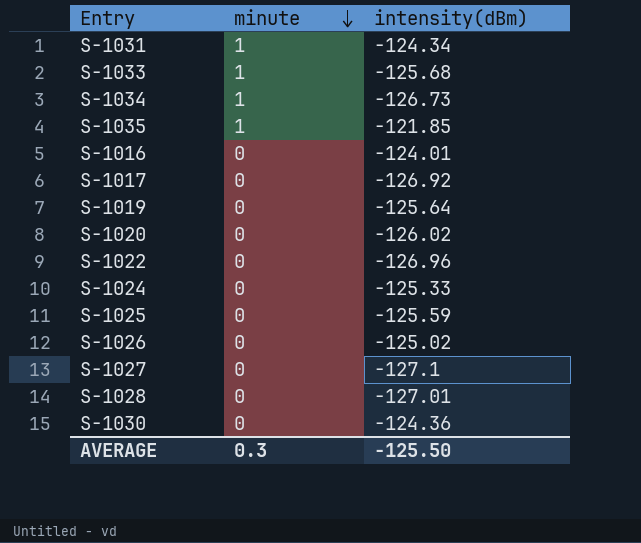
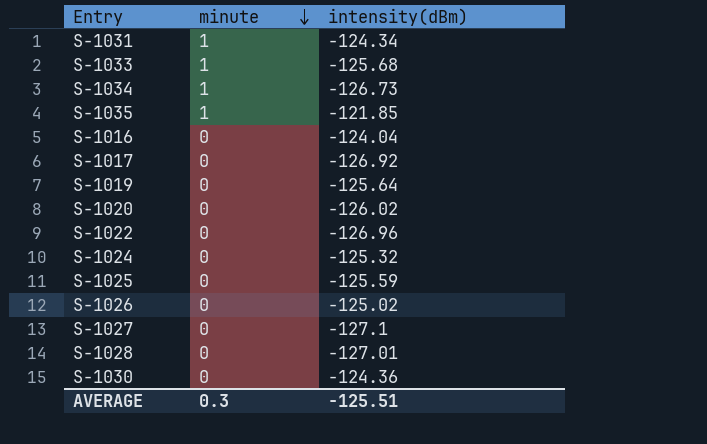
S-1016 | intensity(dBm): -124.01 -> -124.04
S-1024 | intensity(dBm): -125.33 -> -125.32
AVERAGE | intensity(dBm): -125.50 -> -125.51

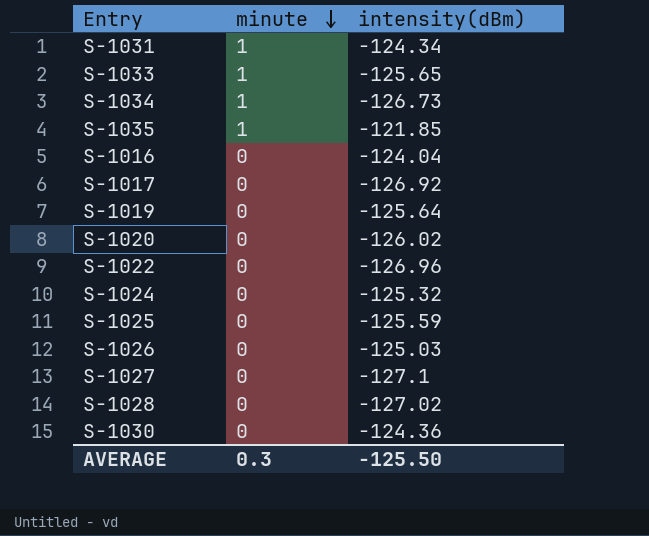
S-1033 | intensity(dBm): -125.68 -> -125.65
S-1026 | intensity(dBm): -125.02 -> -125.03
S-1028 | intensity(dBm): -127.01 -> -127.02
AVERAGE | intensity(dBm): -125.51 -> -125.50

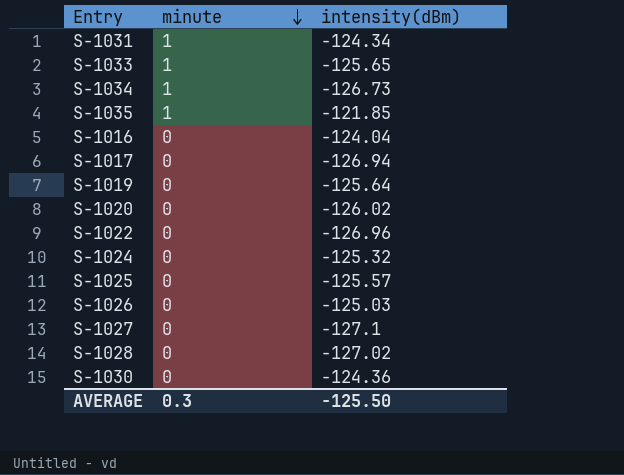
S-1017 | intensity(dBm): -126.92 -> -126.94
S-1025 | intensity(dBm): -125.59 -> -125.57

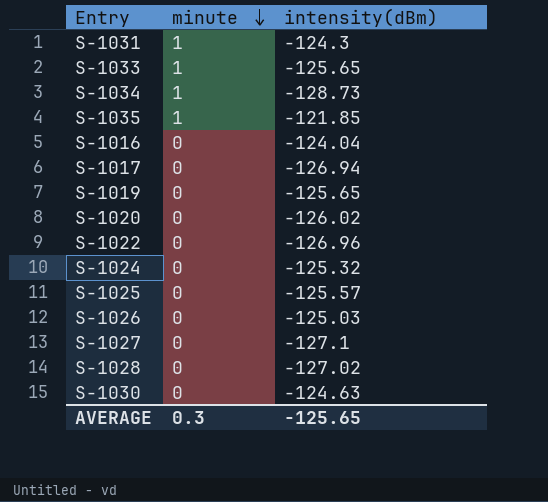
S-1031 | intensity(dBm): -124.34 -> -124.3
S-1034 | intensity(dBm): -126.73 -> -128.73
S-1019 | intensity(dBm): -125.64 -> -125.65
S-1030 | intensity(dBm): -124.36 -> -124.63
AVERAGE | intensity(dBm): -125.50 -> -125.65

